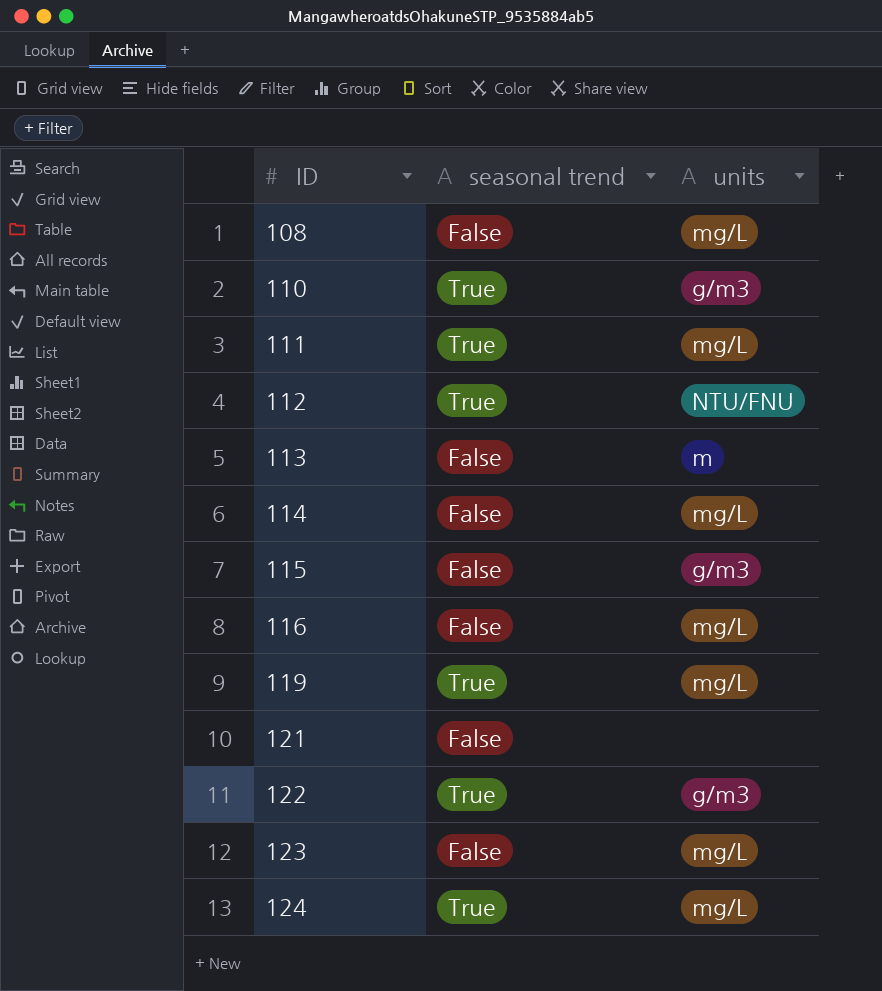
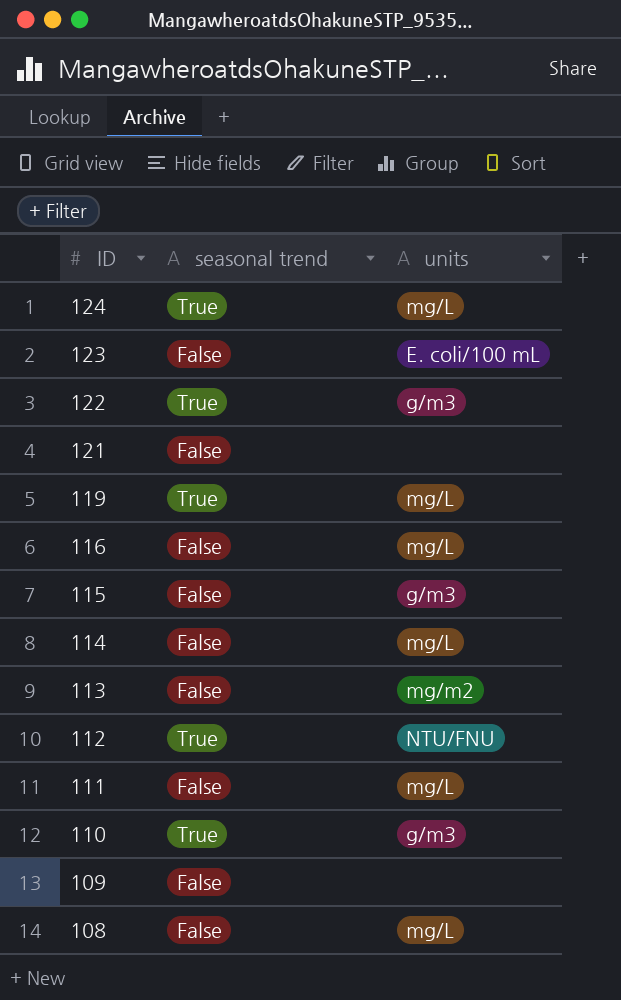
row order: ID ascending -> ID descending
123 | units: mg/L -> E. coli/100 mL
113 | units: m -> mg/m2
111 | seasonal trend: True -> False
row 109: none -> False | none

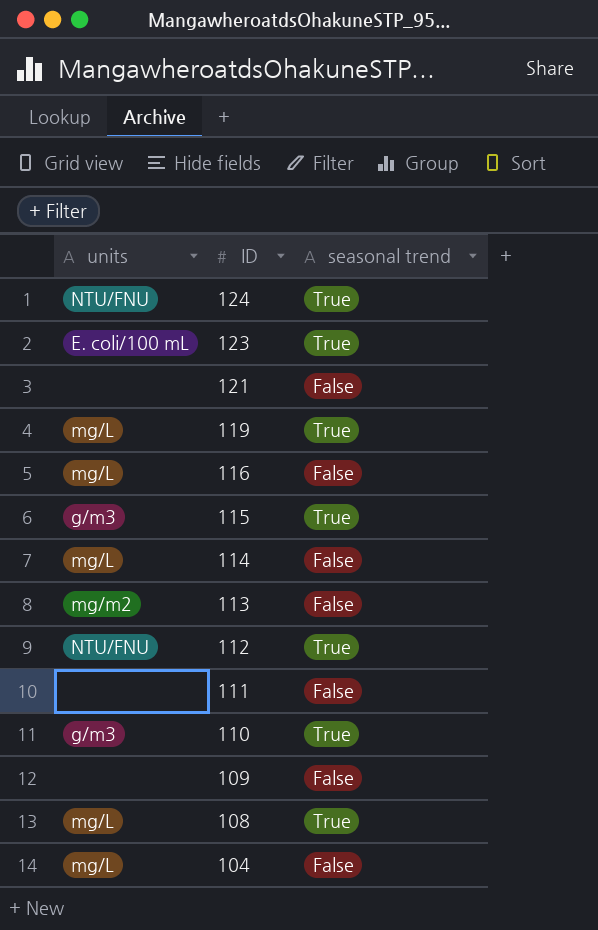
column units | position: 3 -> 1
row 122: True | g/m3 -> none
124 | units: mg/L -> NTU/FNU
123 | seasonal trend: False -> True
115 | seasonal trend: False -> True
111 | units: mg/L -> none
108 | seasonal trend: False -> True
row 104: none -> mg/L | False

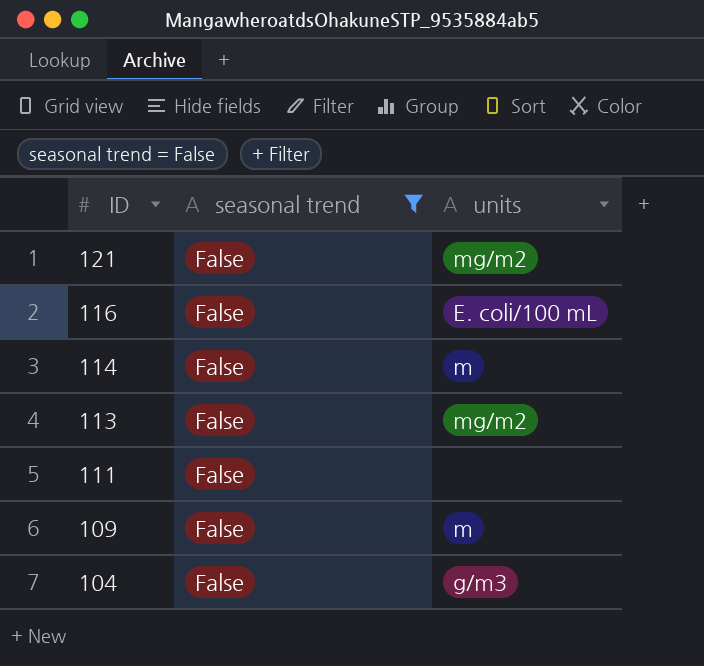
filter: none -> seasonal trend = False
column units | position: 1 -> 3
121 | units: none -> mg/m2
116 | units: mg/L -> E. coli/100 mL
114 | units: mg/L -> m
109 | units: none -> m
104 | units: mg/L -> g/m3

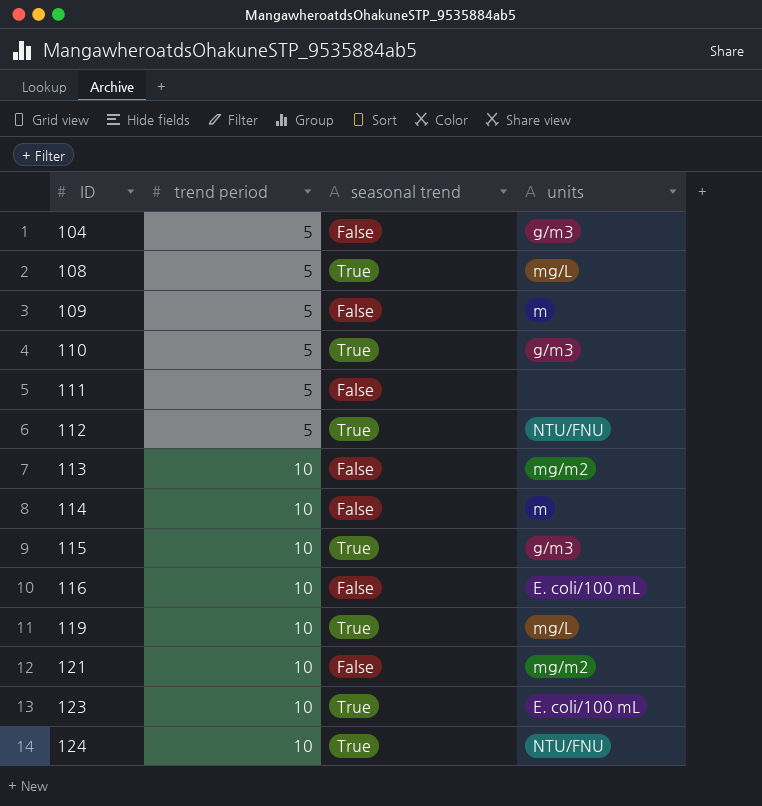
filter: seasonal trend = False -> none
row order: ID descending -> ID ascending
column trend period | position: none -> 2

